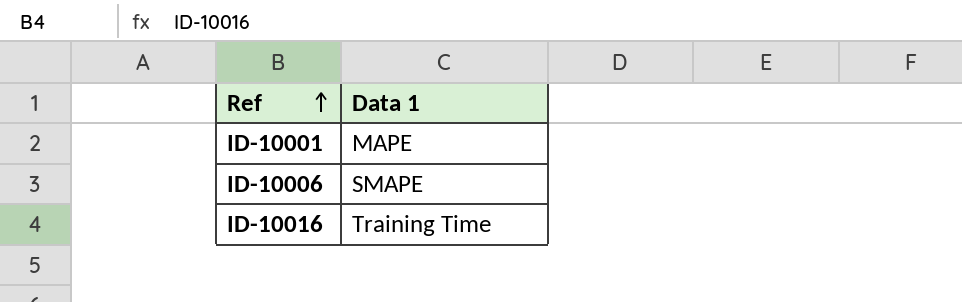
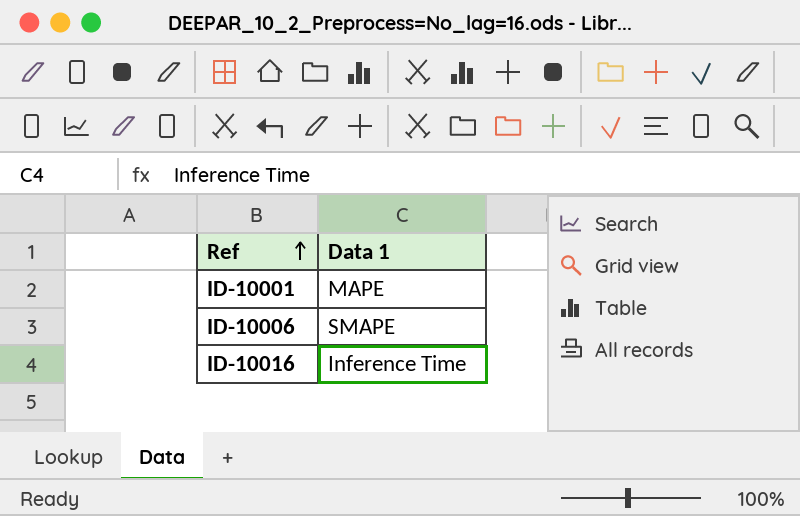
ID-10016 | Data 1: Training Time -> Inference Time

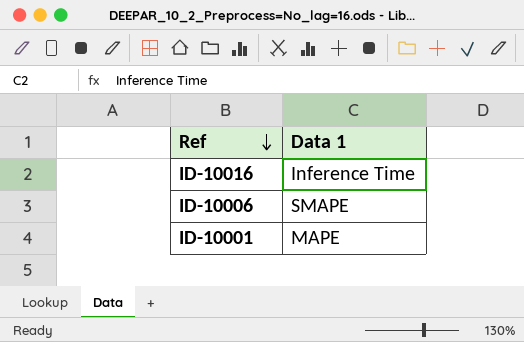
row order: Ref ascending -> Ref descending

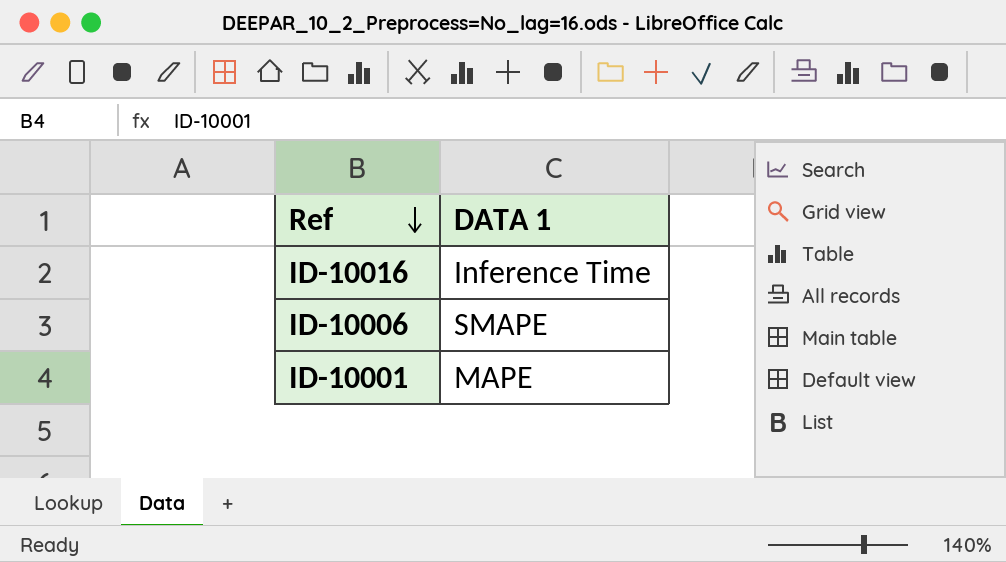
column name: Data 1 -> DATA 1

